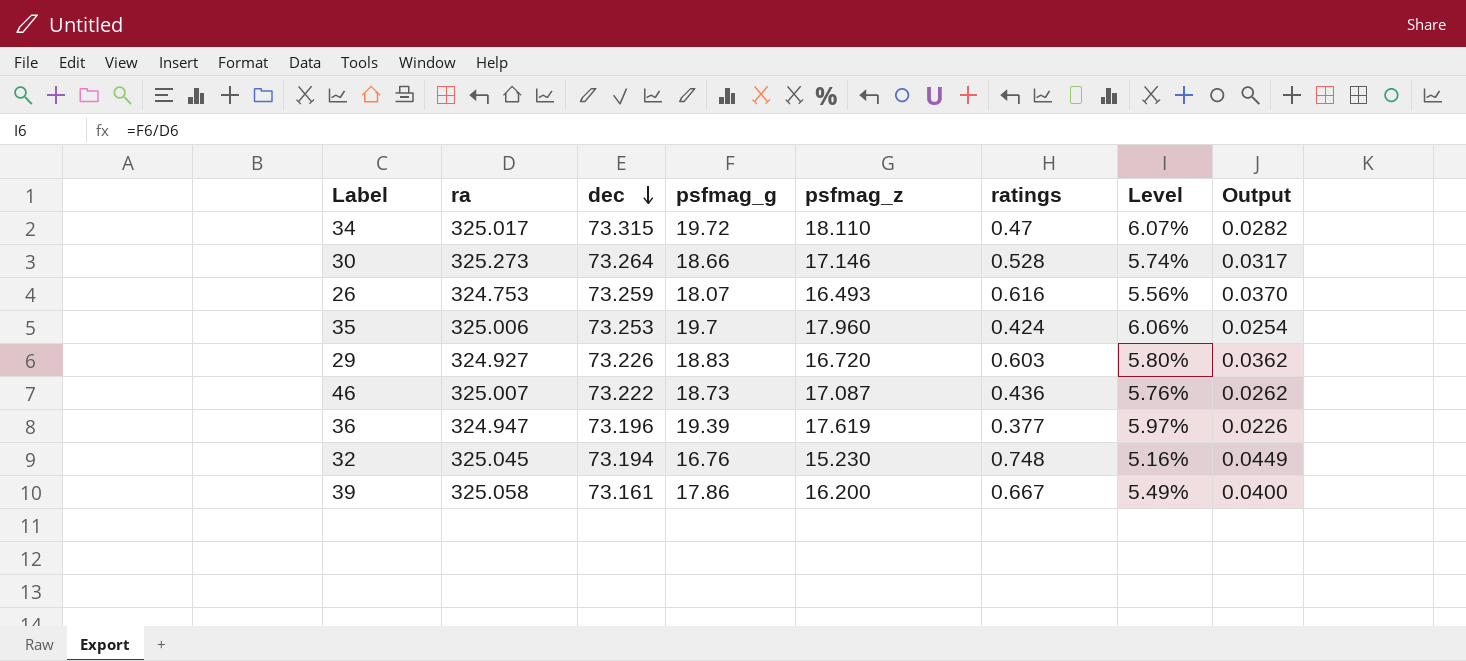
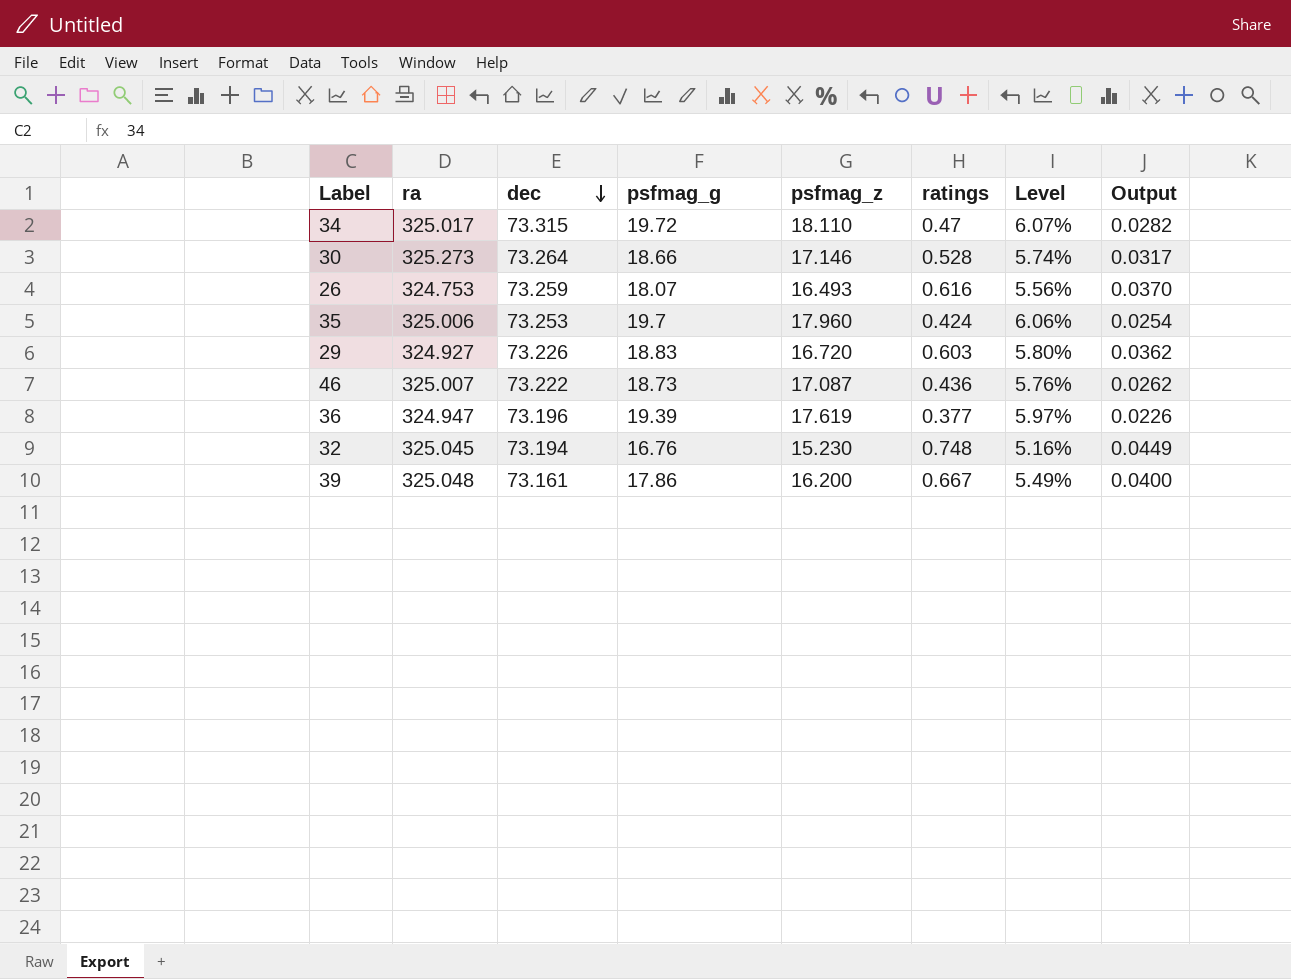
39 | ra: 325.058 -> 325.048

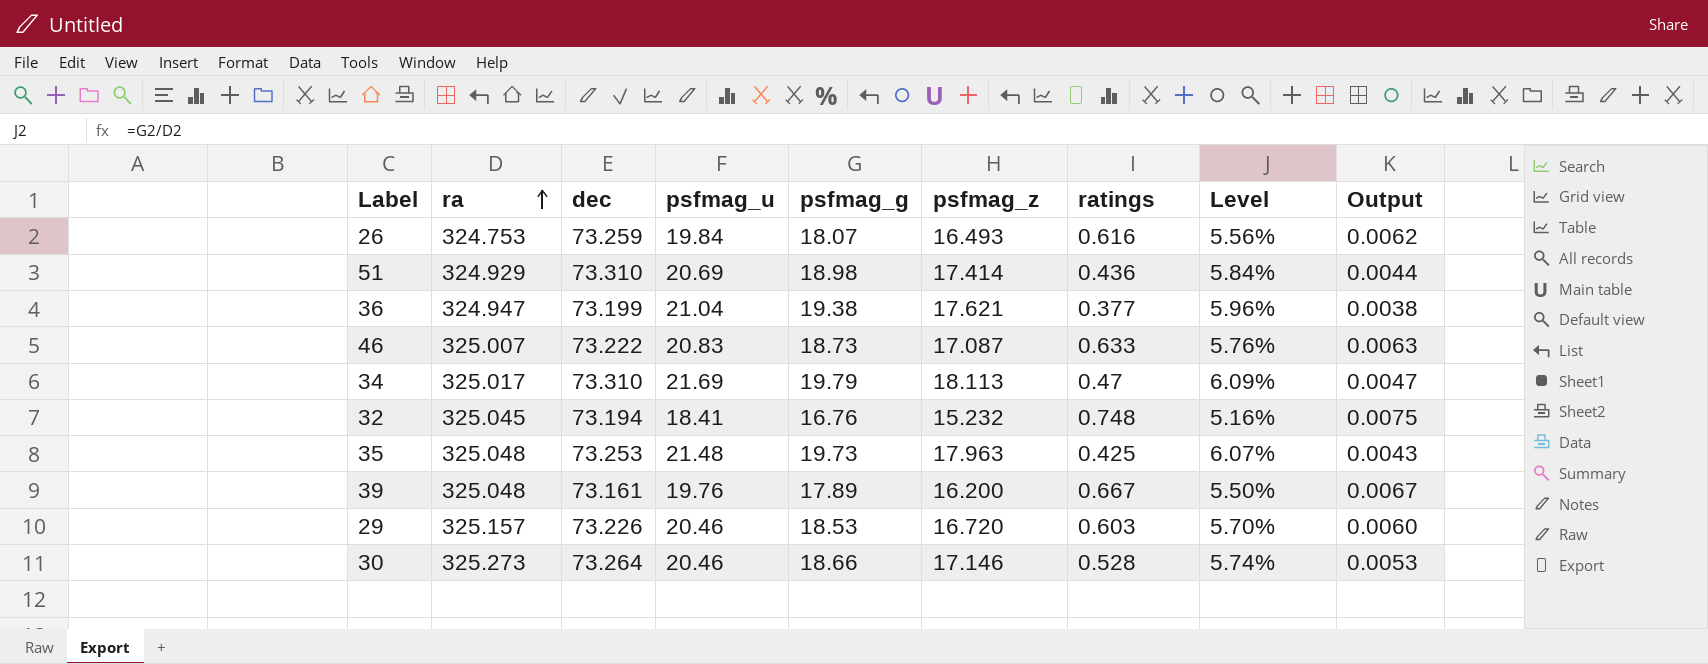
row order: dec descending -> ra ascending
column psfmag_u | position: none -> 4
column Output | formula: [ratings] * 0.06 -> [ratings] * 0.01
row 51: none -> 324.929 | 73.310 | 20.69 | 18.98 | 17.414 | 0.436 | 5.84% | 0.0044
36 | dec: 73.196 -> 73.199
36 | psfmag_g: 19.39 -> 19.38
36 | psfmag_z: 17.619 -> 17.621
36 | Level: 5.97% -> 5.96%
46 | ratings: 0.436 -> 0.633
34 | dec: 73.315 -> 73.310
34 | psfmag_g: 19.72 -> 19.79
34 | psfmag_z: 18.110 -> 18.113
34 | Level: 6.07% -> 6.09%
32 | psfmag_z: 15.230 -> 15.232
35 | ra: 325.006 -> 325.048
35 | psfmag_g: 19.7 -> 19.73
35 | psfmag_z: 17.960 -> 17.963
35 | ratings: 0.424 -> 0.425
35 | Level: 6.06% -> 6.07%
39 | psfmag_g: 17.86 -> 17.89
39 | Level: 5.49% -> 5.50%
29 | ra: 324.927 -> 325.157
29 | psfmag_g: 18.83 -> 18.53
29 | Level: 5.80% -> 5.70%

